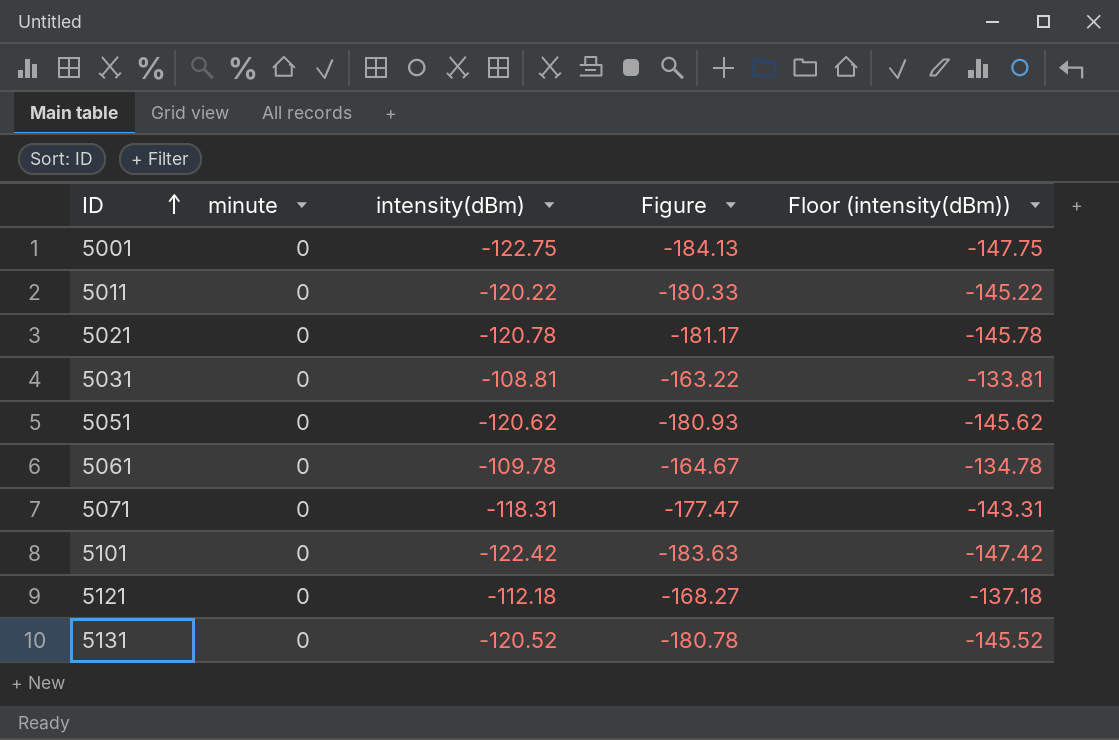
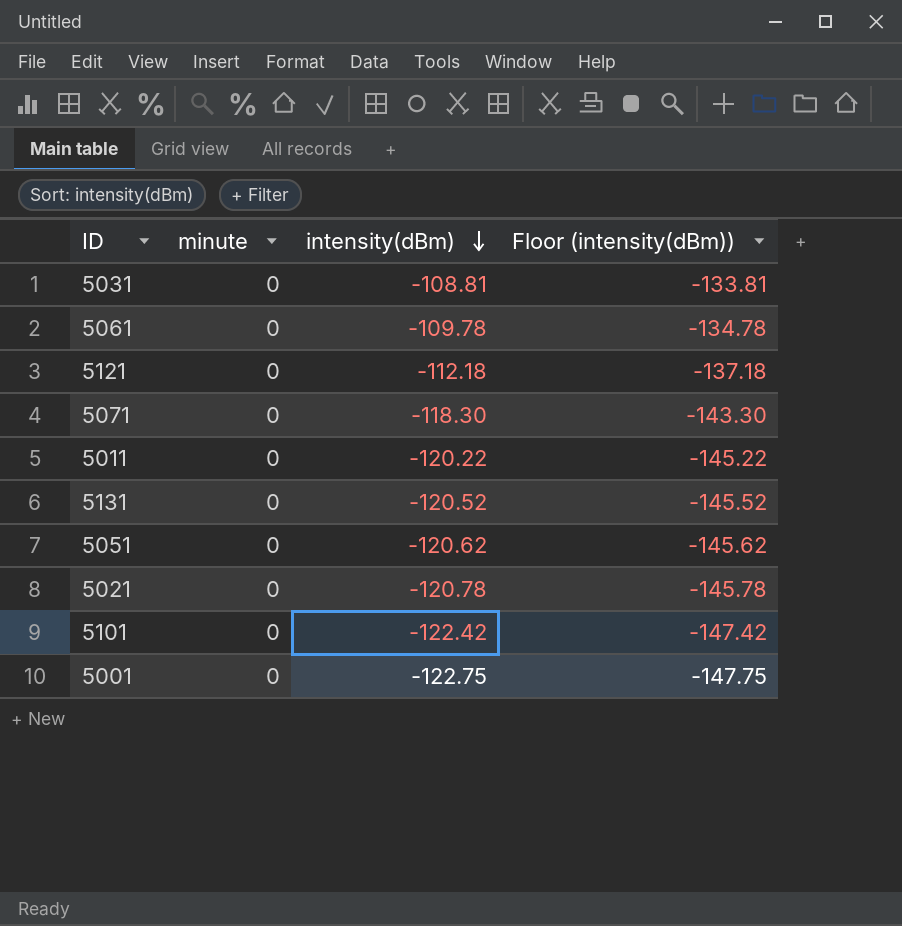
row order: ID ascending -> intensity(dBm) descending
column Figure | formula: [intensity(dBm)] * 1.5 -> none
5071 | intensity(dBm): -118.31 -> -118.30
5071 | Floor (intensity(dBm)): -143.31 -> -143.30

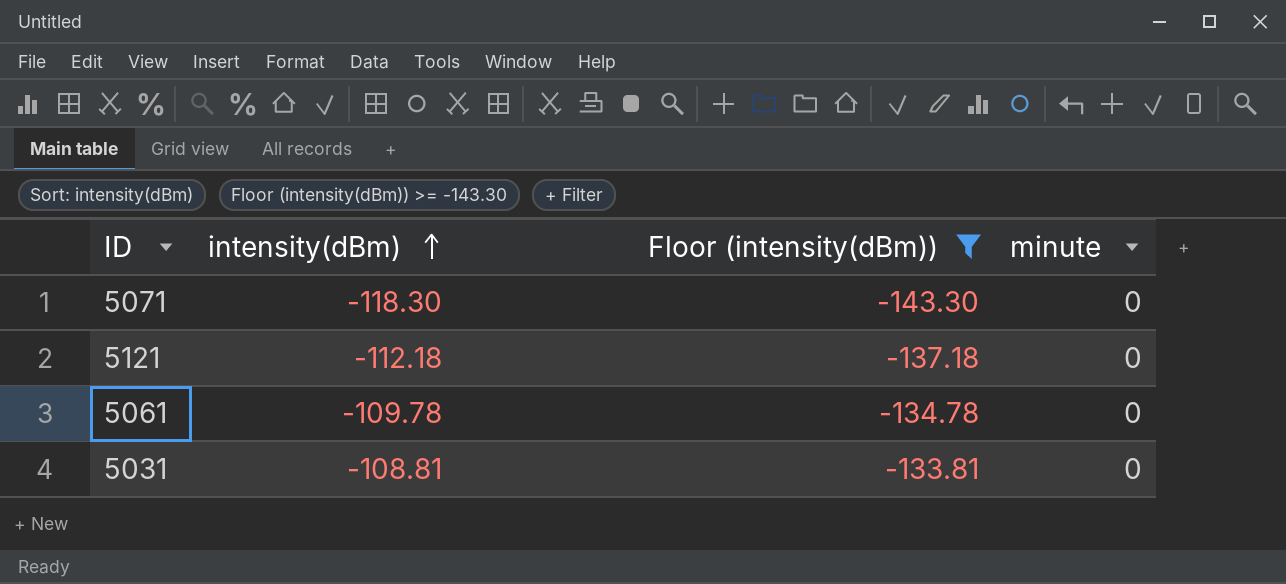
filter: none -> Floor (intensity(dBm)) >= -143.30
row order: intensity(dBm) descending -> intensity(dBm) ascending
column minute | position: 2 -> 4

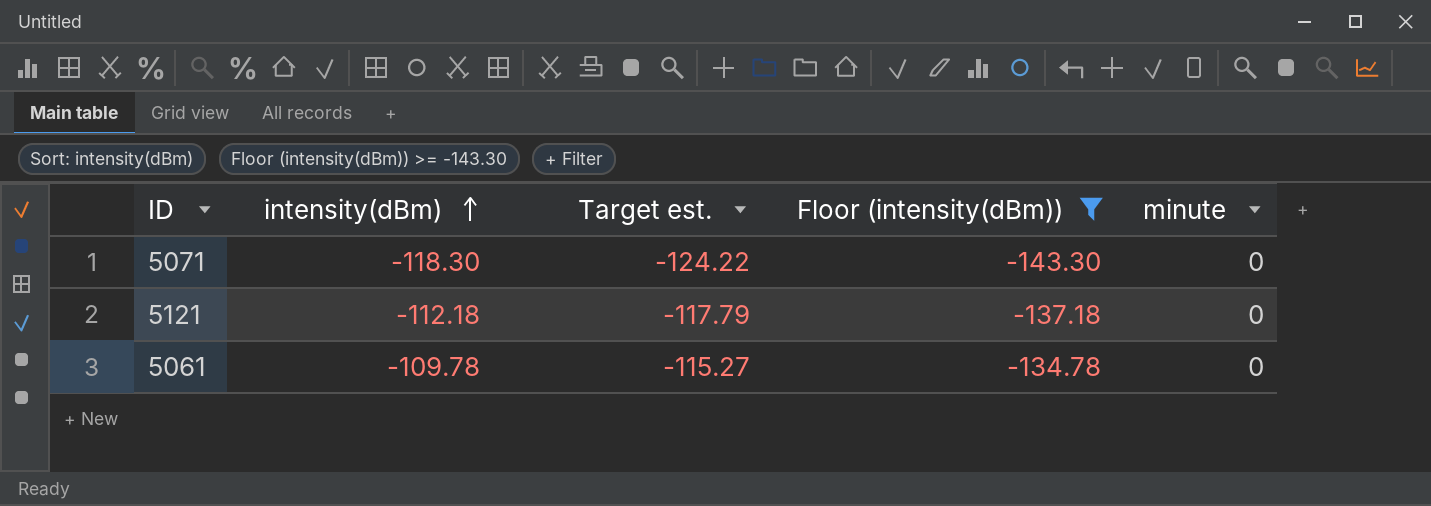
column Target est. | formula: none -> [intensity(dBm)] * 1.05
row 5031: -108.81 | -133.81 | 0 -> none

